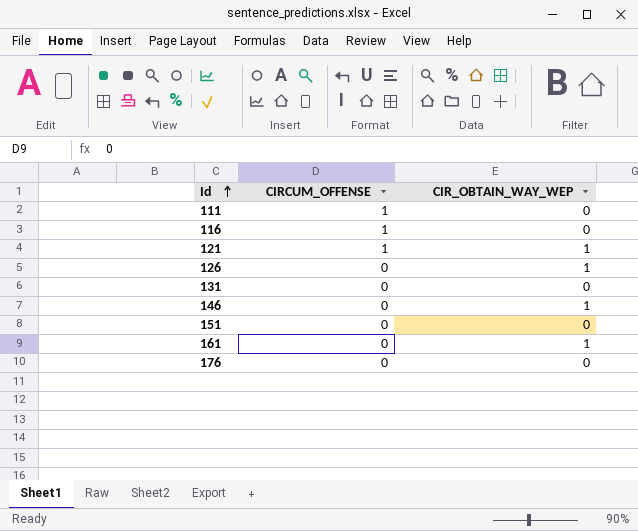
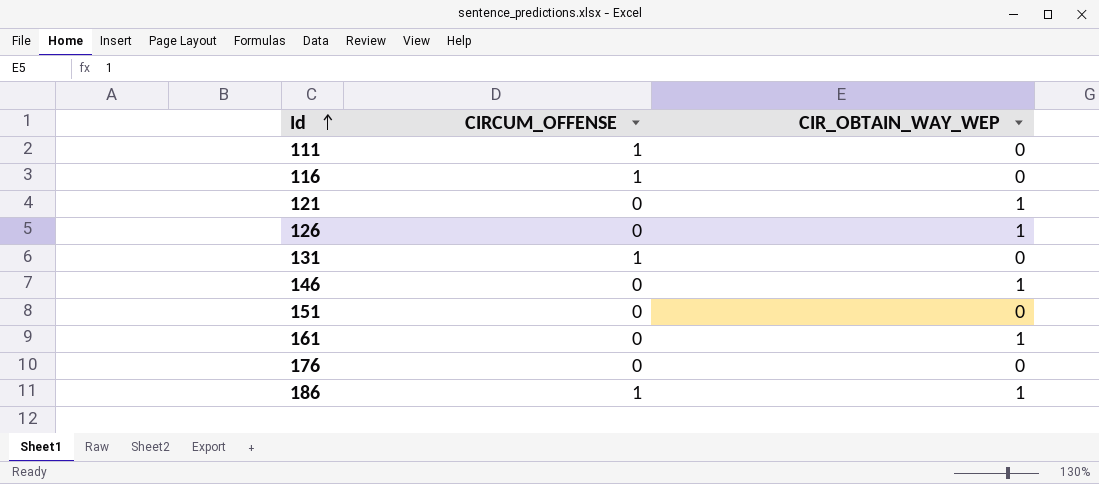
121 | CIRCUM_OFFENSE: 1 -> 0
131 | CIRCUM_OFFENSE: 0 -> 1
row 186: none -> 1 | 1

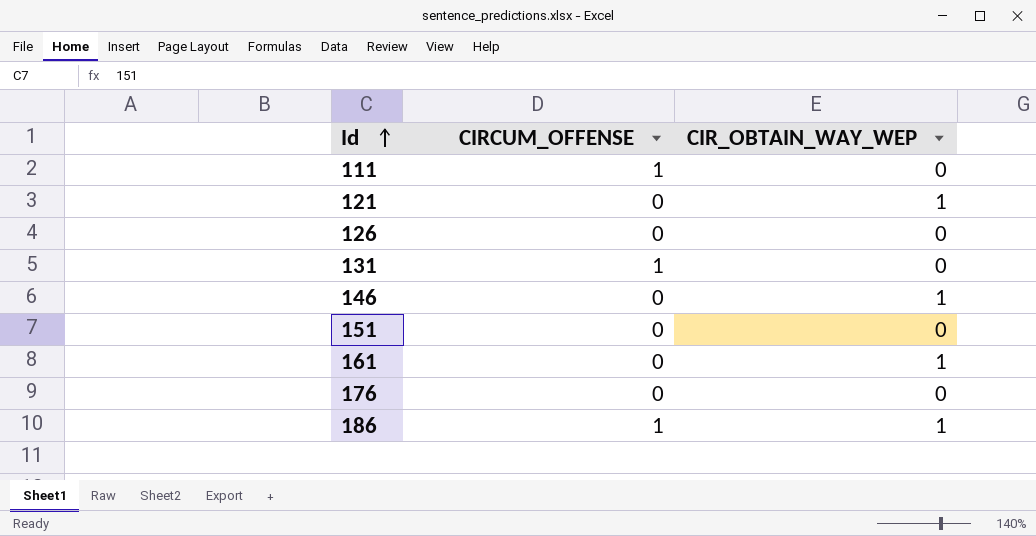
row 116: 1 | 0 -> none
126 | CIR_OBTAIN_WAY_WEP: 1 -> 0

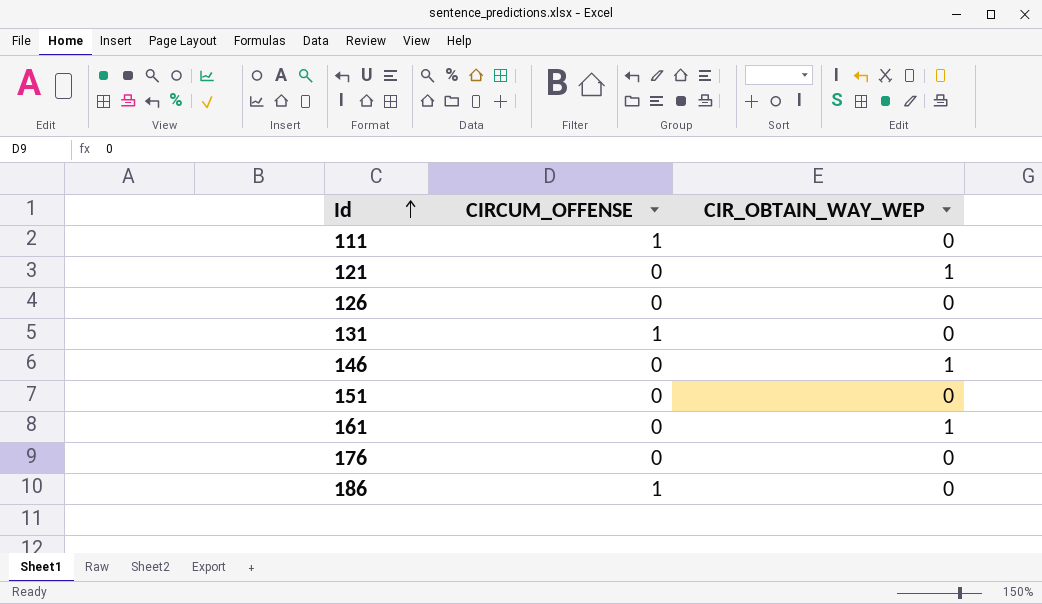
186 | CIR_OBTAIN_WAY_WEP: 1 -> 0

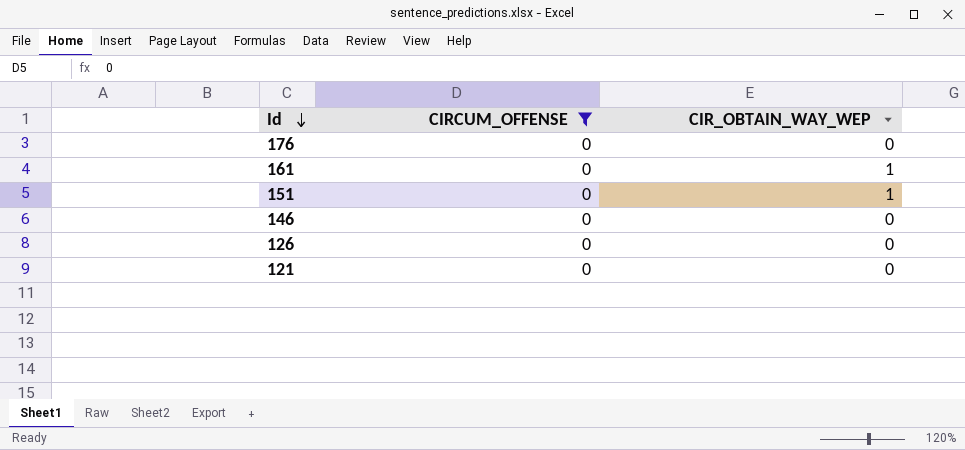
filter: none -> CIRCUM_OFFENSE = 0
row order: Id ascending -> Id descending
151 | CIR_OBTAIN_WAY_WEP: 0 -> 1
146 | CIR_OBTAIN_WAY_WEP: 1 -> 0
121 | CIR_OBTAIN_WAY_WEP: 1 -> 0

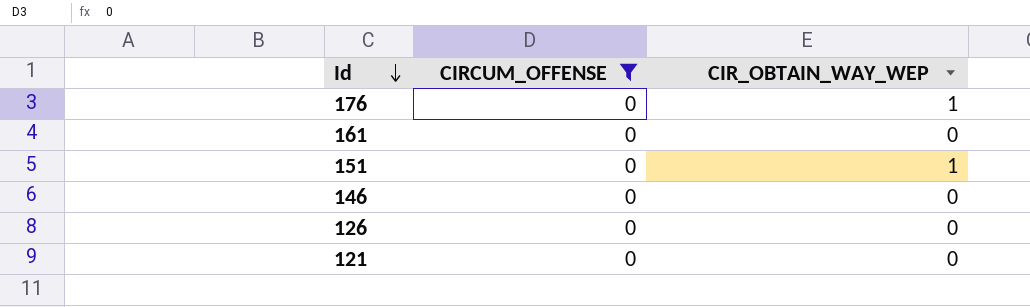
176 | CIR_OBTAIN_WAY_WEP: 0 -> 1
161 | CIR_OBTAIN_WAY_WEP: 1 -> 0

